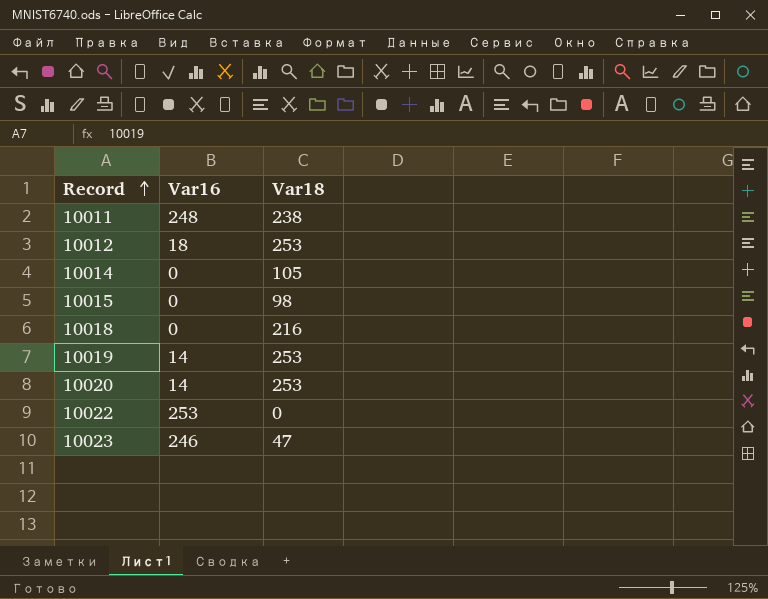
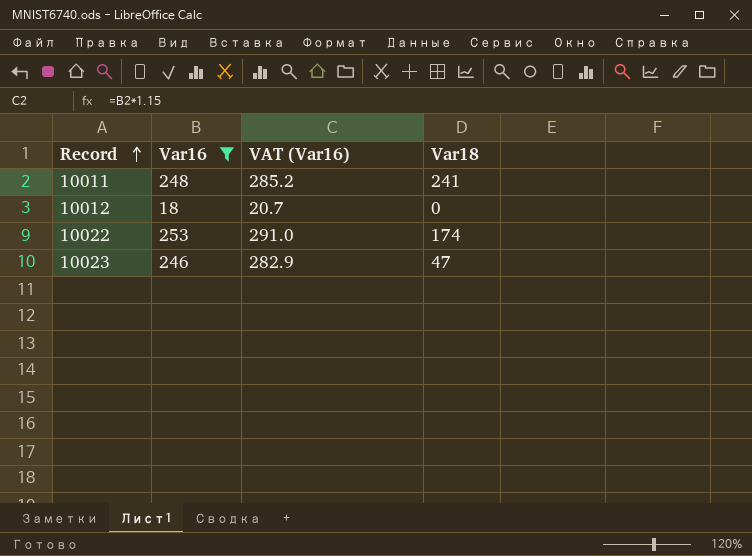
filter: none -> Var16 >= 18
column VAT (Var16) | formula: none -> [Var16] * 1.15
10011 | Var18: 238 -> 241
10012 | Var18: 253 -> 0
10022 | Var18: 0 -> 174

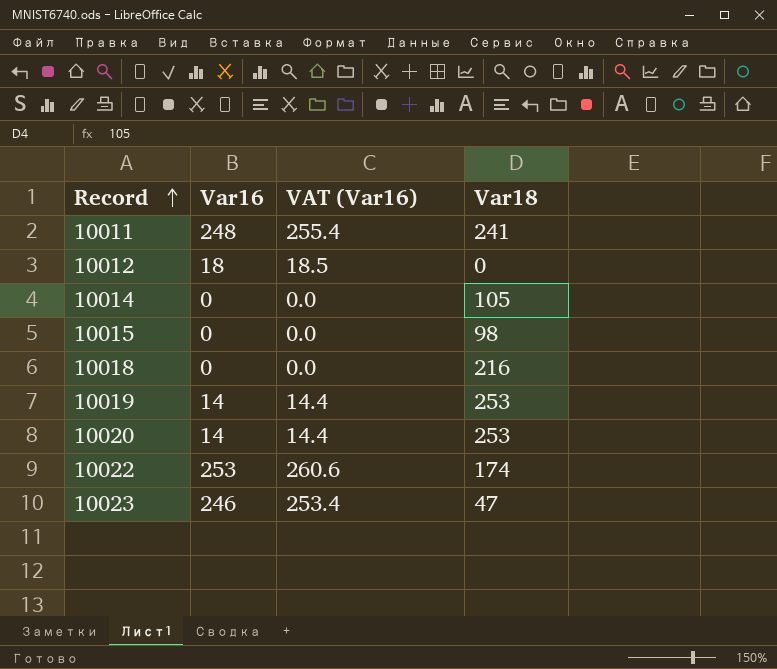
filter: Var16 >= 18 -> none
column VAT (Var16) | formula: [Var16] * 1.15 -> [Var16] * 1.03

